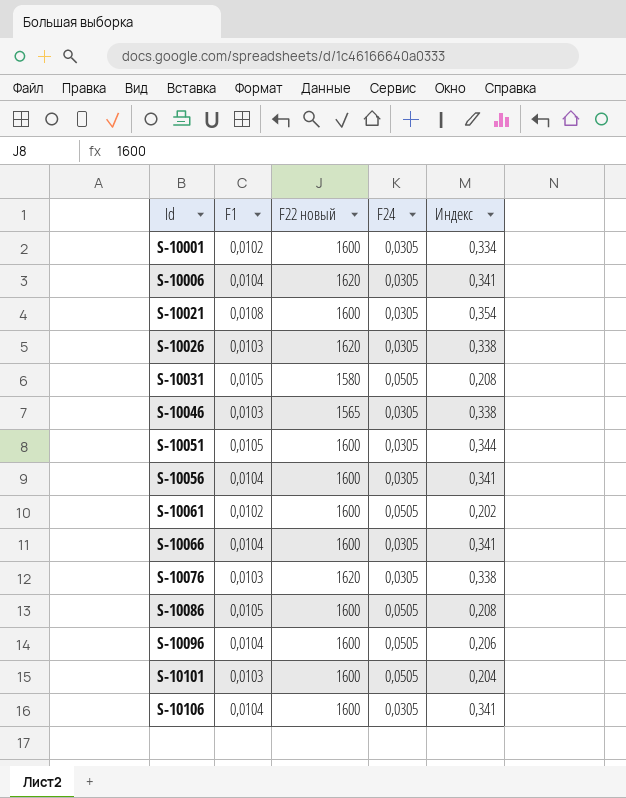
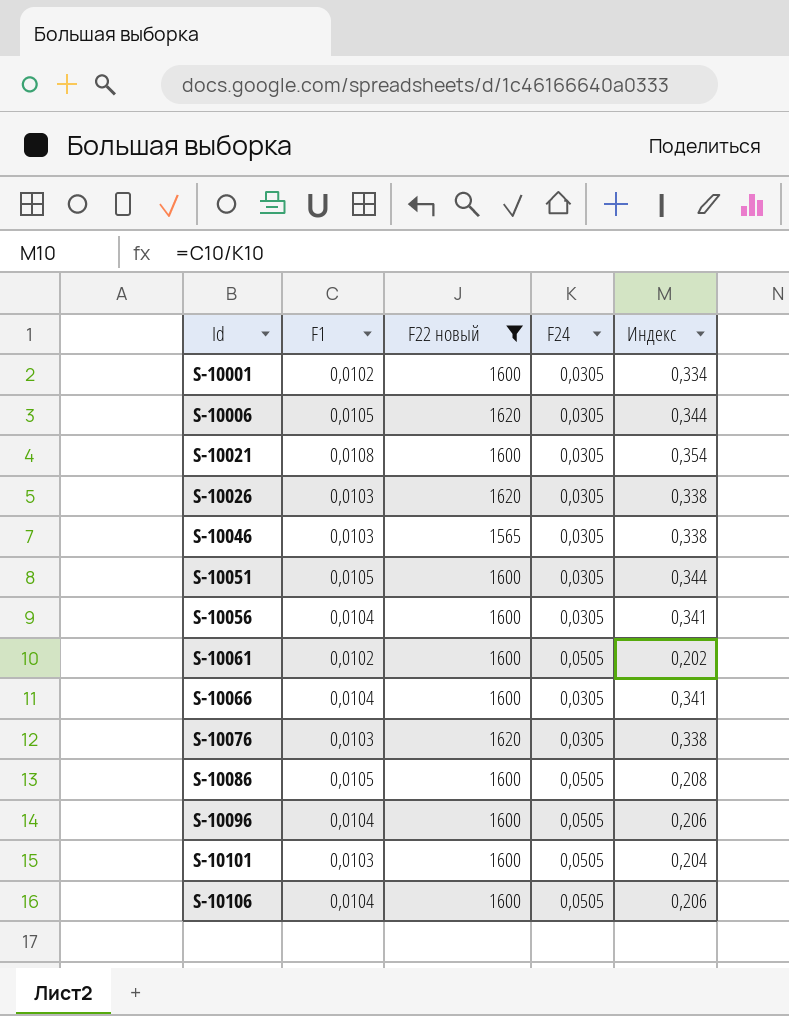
filter: none -> F22 новый != 1580
S-10006 | F1: 0,0104 -> 0,0105
S-10006 | Индекс: 0,341 -> 0,344
S-10106 | F24: 0,0305 -> 0,0505
S-10106 | Индекс: 0,341 -> 0,206

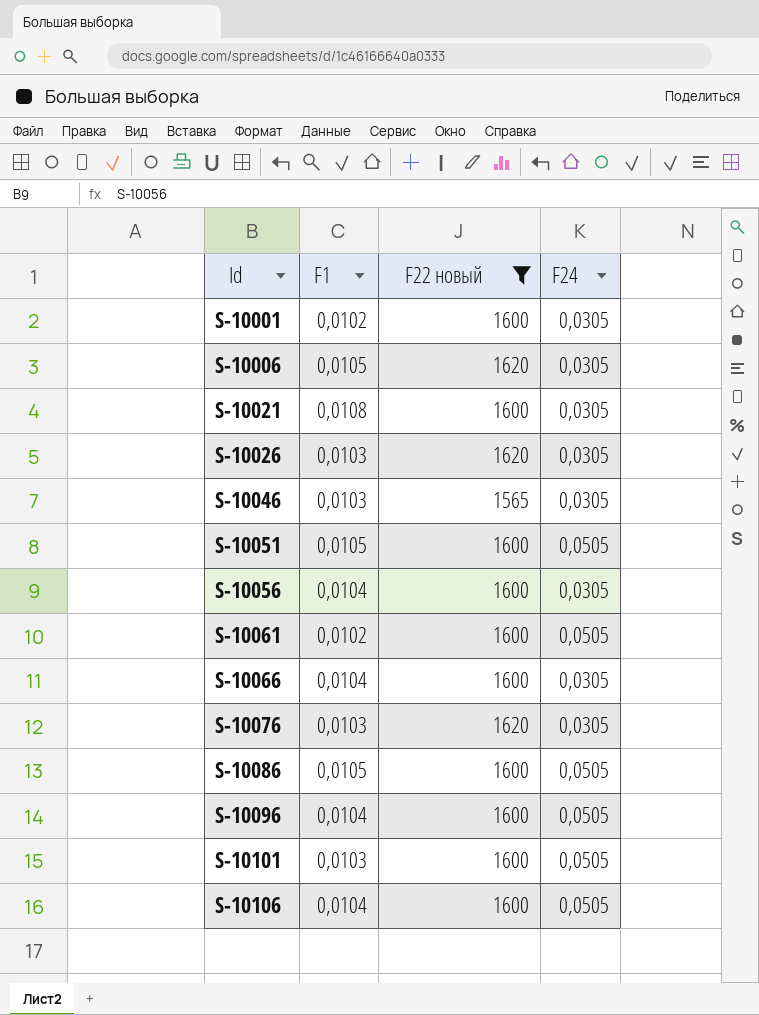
column Индекс | formula: [F1] / [F24] -> none
S-10051 | F24: 0,0305 -> 0,0505

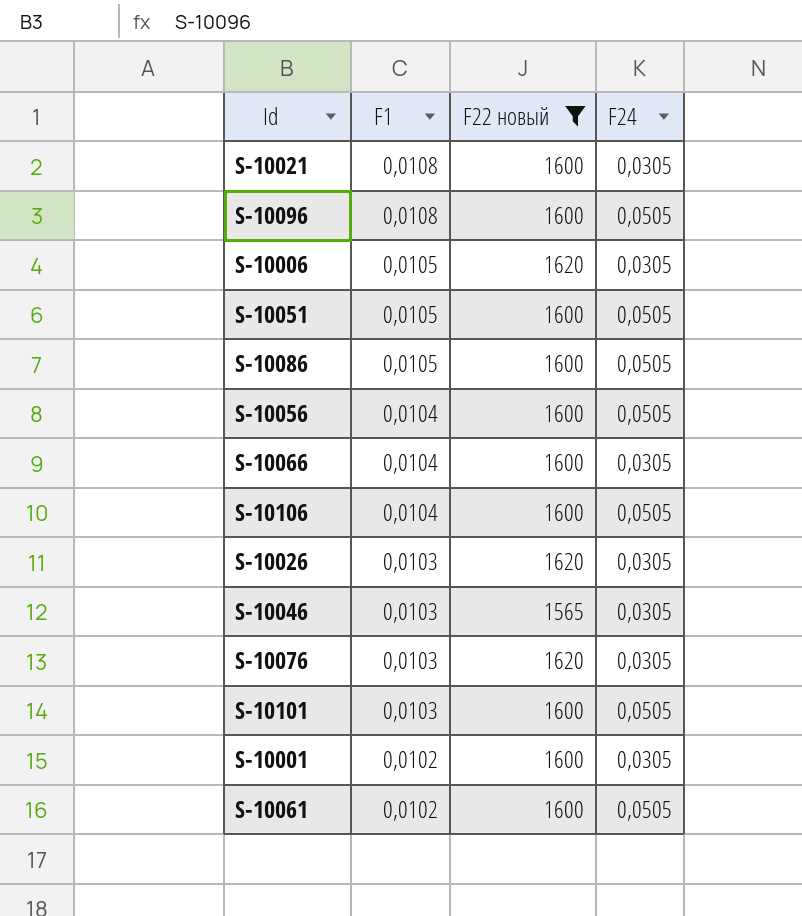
row order: Id ascending -> F1 descending
S-10096 | F1: 0,0104 -> 0,0108
S-10056 | F24: 0,0305 -> 0,0505

